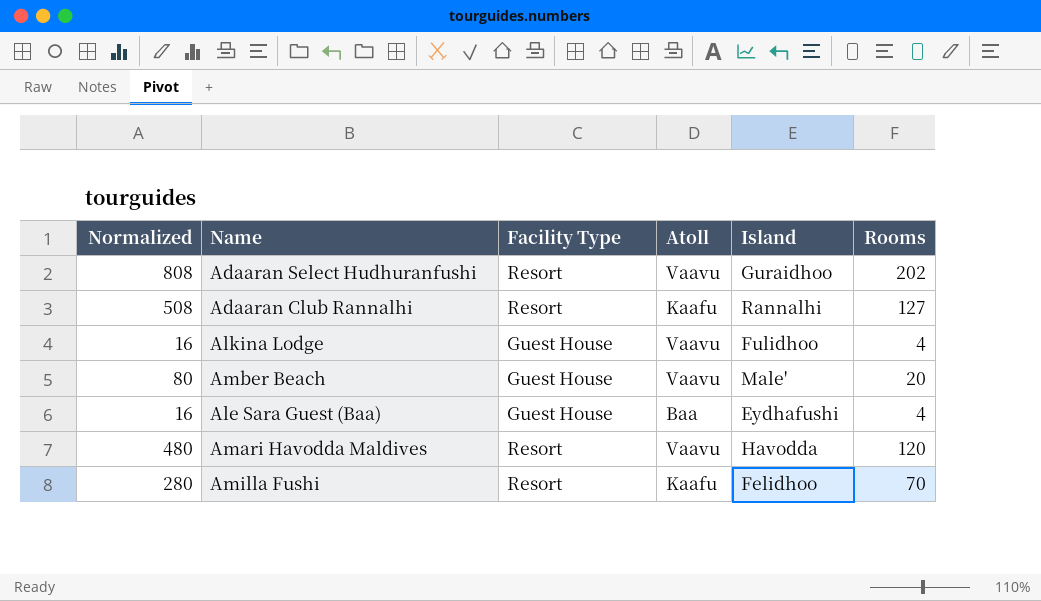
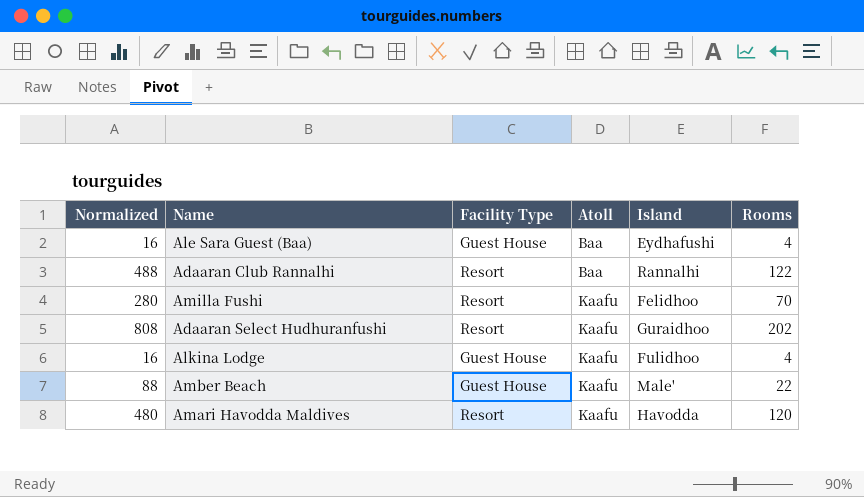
row order: none -> Atoll ascending
Adaaran Club Rannalhi | Normalized: 508 -> 488
Adaaran Club Rannalhi | Atoll: Kaafu -> Baa
Adaaran Club Rannalhi | Rooms: 127 -> 122
Adaaran Select Hudhuranfushi | Atoll: Vaavu -> Kaafu
Alkina Lodge | Atoll: Vaavu -> Kaafu
Amber Beach | Normalized: 80 -> 88
Amber Beach | Atoll: Vaavu -> Kaafu
Amber Beach | Rooms: 20 -> 22
Amari Havodda Maldives | Atoll: Vaavu -> Kaafu

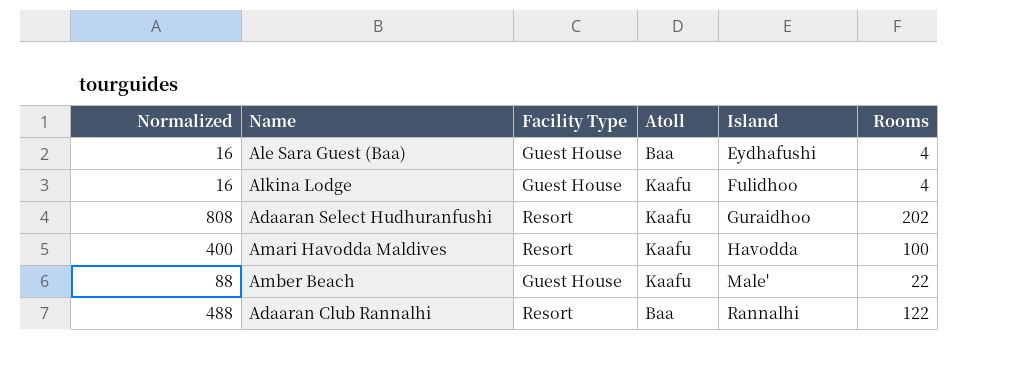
row order: Atoll ascending -> Island ascending
row Amilla Fushi: 280 | Resort | Kaafu | Felidhoo | 70 -> none
Amari Havodda Maldives | Normalized: 480 -> 400
Amari Havodda Maldives | Rooms: 120 -> 100

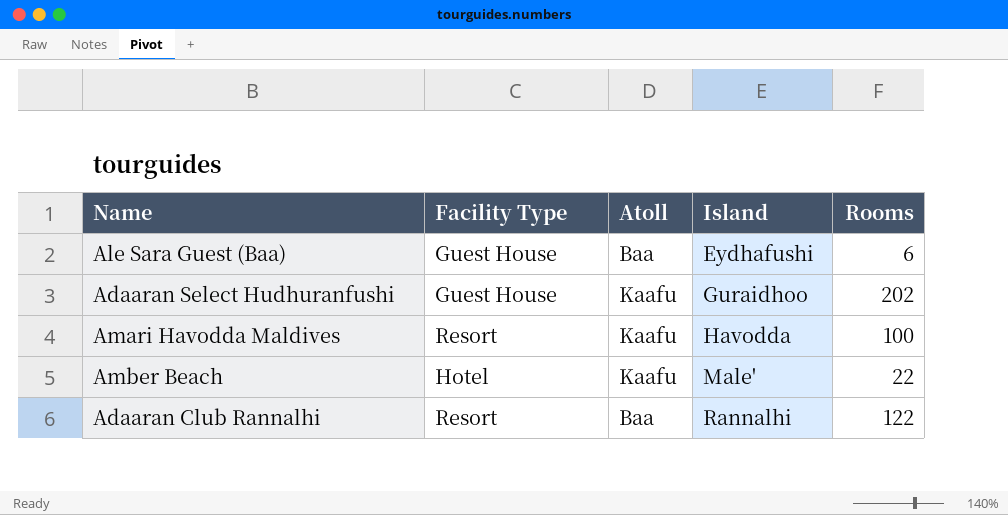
column Normalized | formula: [Rooms] * 4 -> none
row Alkina Lodge: 16 | Guest House | Kaafu | Fulidhoo | 4 -> none
Ale Sara Guest (Baa) | Rooms: 4 -> 6
Adaaran Select Hudhuranfushi | Facility Type: Resort -> Guest House
Amber Beach | Facility Type: Guest House -> Hotel

